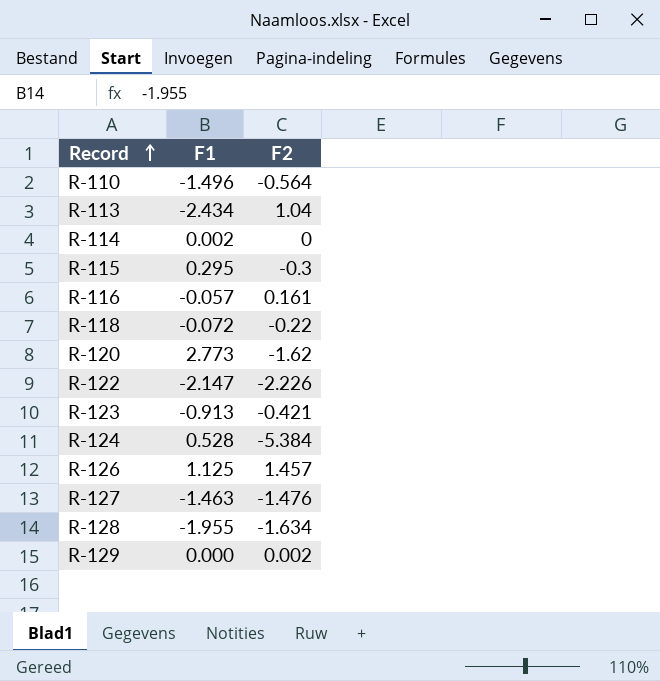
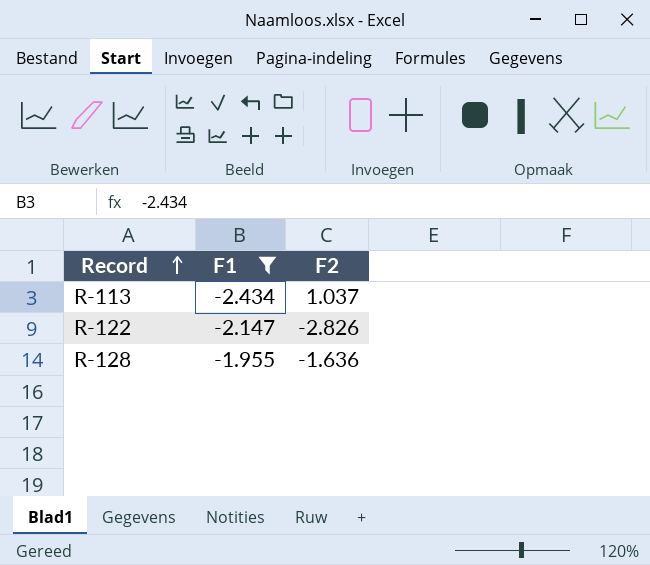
filter: none -> F1 <= -1.955
R-113 | F2: 1.04 -> 1.037
R-122 | F2: -2.226 -> -2.826
R-128 | F2: -1.634 -> -1.636

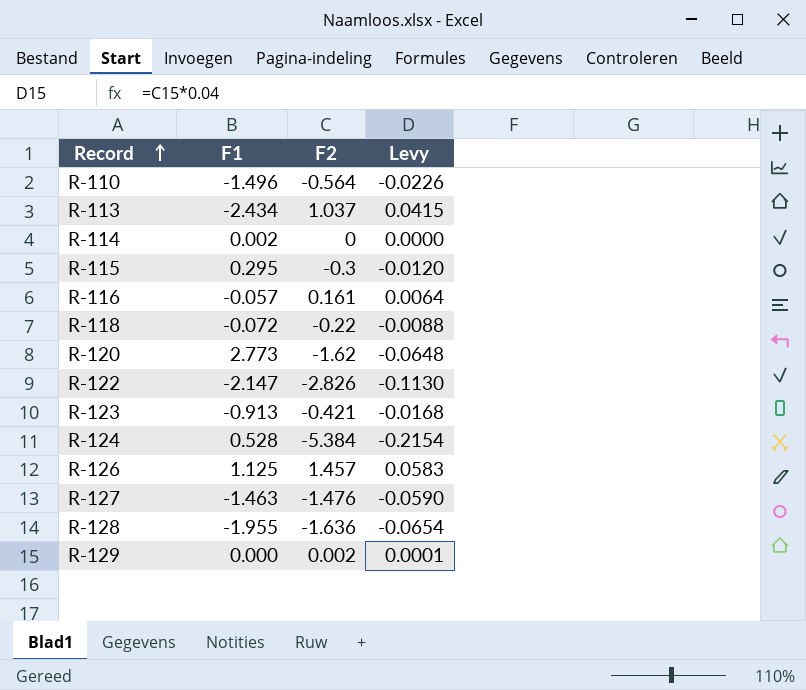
filter: F1 <= -1.955 -> none
column Levy | formula: none -> [F2] * 0.04

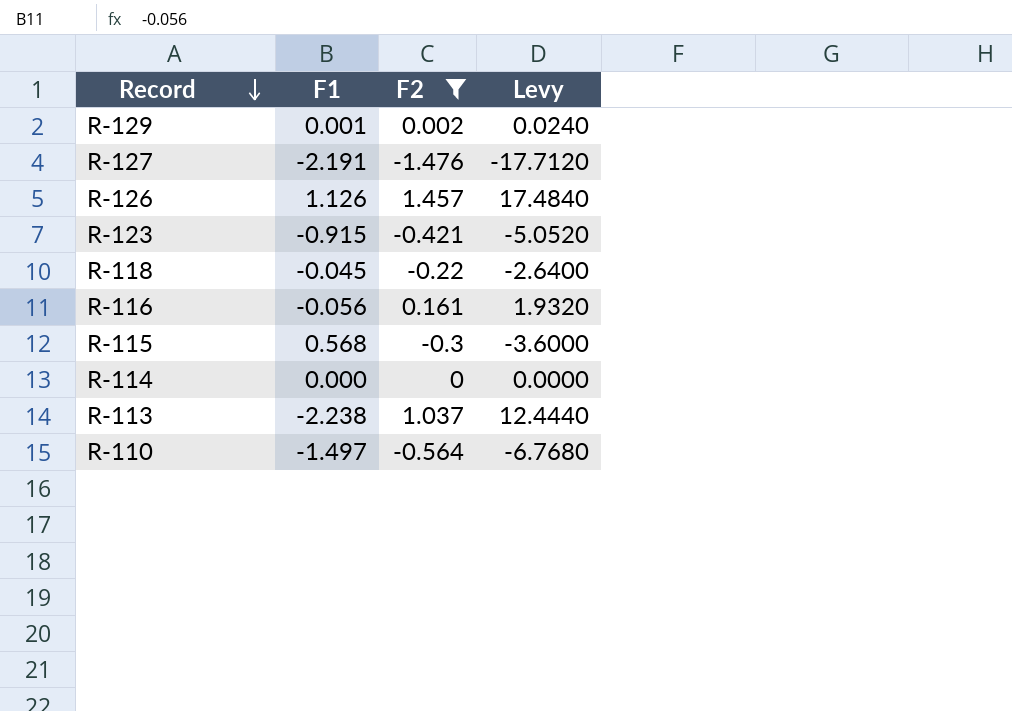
filter: none -> F2 >= -1.476
row order: Record ascending -> Record descending
column Levy | formula: [F2] * 0.04 -> [F2] * 12
R-129 | F1: 0.000 -> 0.001
R-127 | F1: -1.463 -> -2.191
R-126 | F1: 1.125 -> 1.126
R-123 | F1: -0.913 -> -0.915
R-118 | F1: -0.072 -> -0.045
R-116 | F1: -0.057 -> -0.056
R-115 | F1: 0.295 -> 0.568
R-114 | F1: 0.002 -> 0.000
R-113 | F1: -2.434 -> -2.238
R-110 | F1: -1.496 -> -1.497

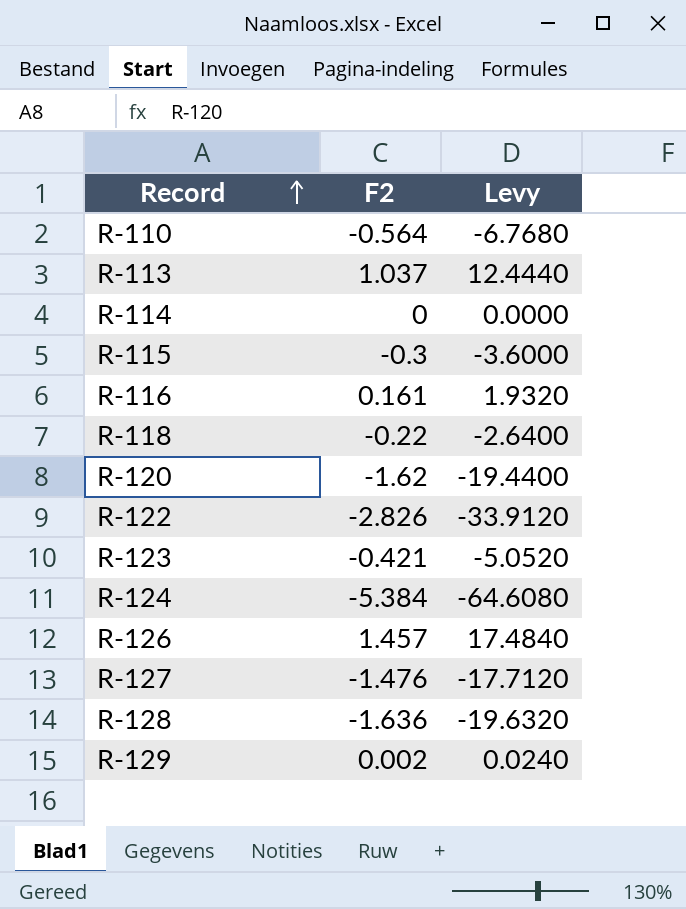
filter: F2 >= -1.476 -> none
row order: Record descending -> Record ascending
column F1 | position: 2 -> none

